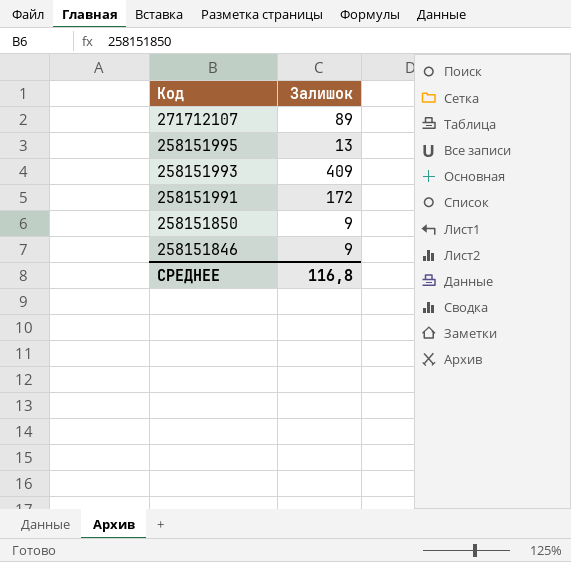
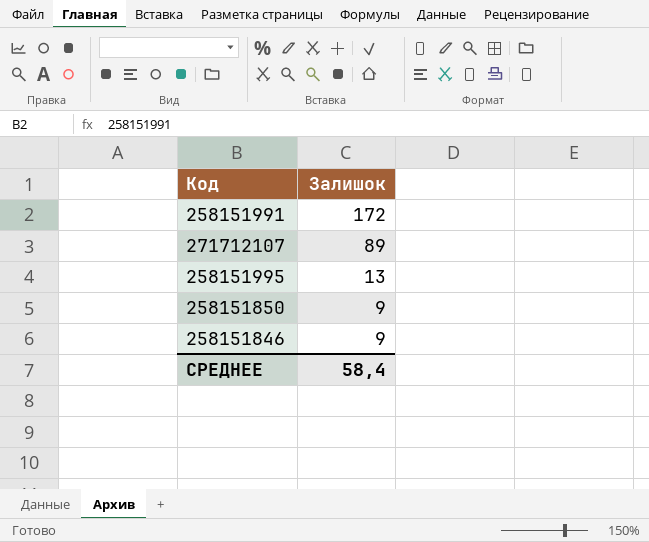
row order: Код descending -> Залишок descending
row 258151993: 409 -> none
СРЕДНЕЕ | Залишок: 116,8 -> 58,4

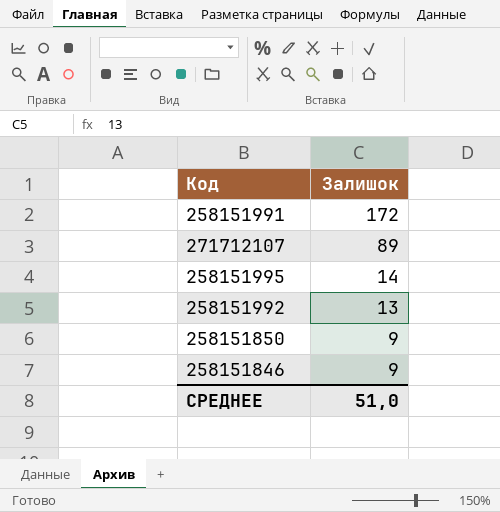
258151995 | Залишок: 13 -> 14
row 258151992: none -> 13
СРЕДНЕЕ | Залишок: 58,4 -> 51,0

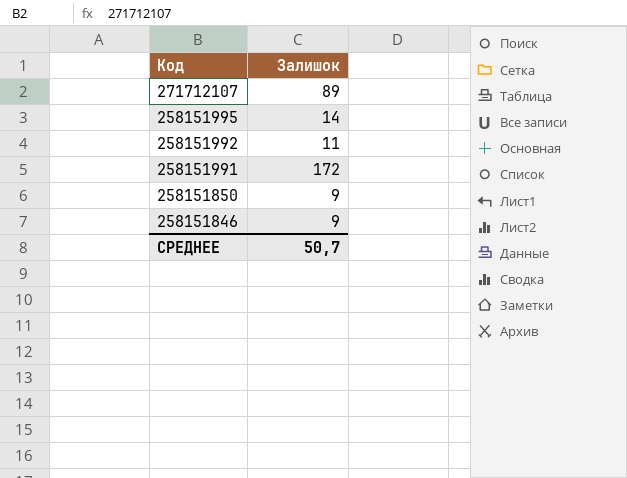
row order: Залишок descending -> Код descending
258151992 | Залишок: 13 -> 11
СРЕДНЕЕ | Залишок: 51,0 -> 50,7

